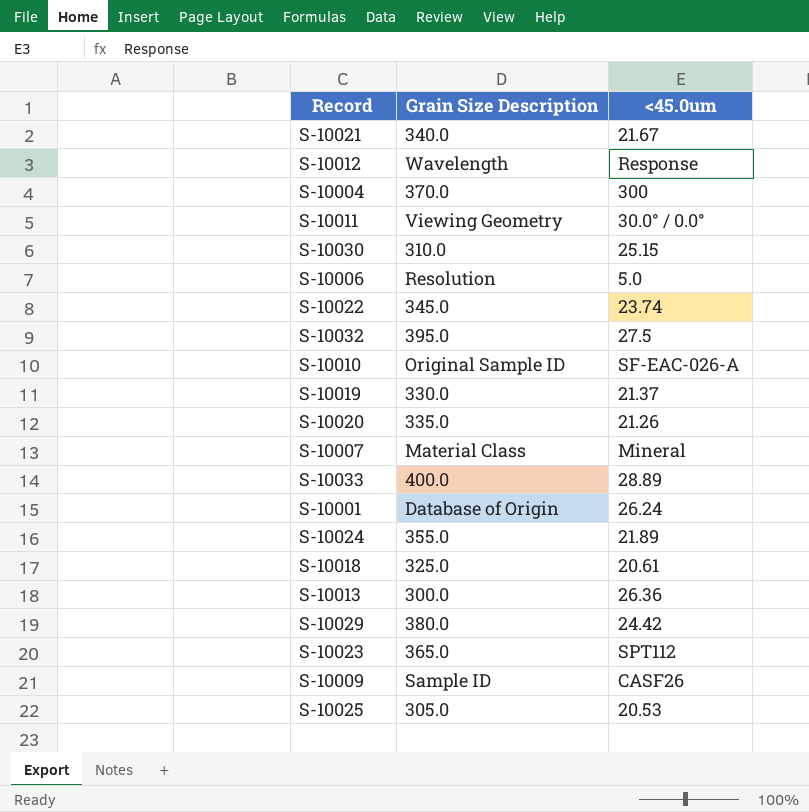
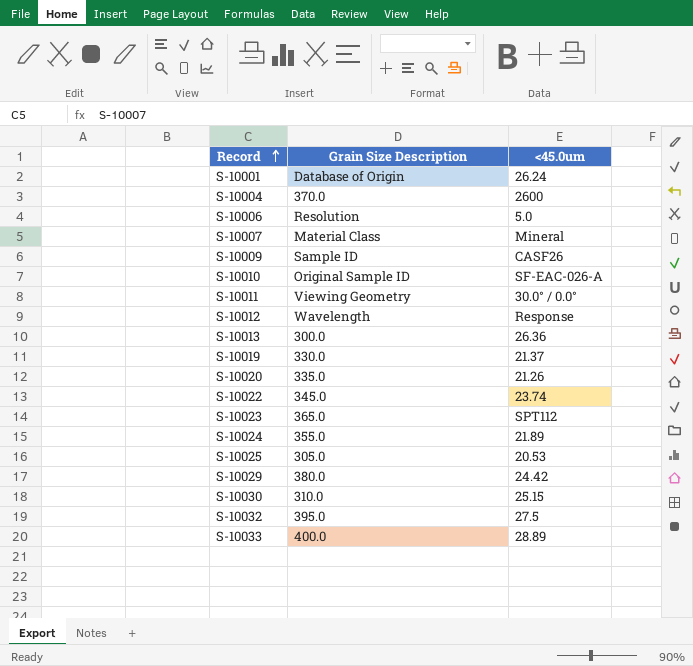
row order: none -> Record ascending
row S-10021: 340.0 | 21.67 -> none
row S-10018: 325.0 | 20.61 -> none
S-10004 | <45.0um: 300 -> 2600

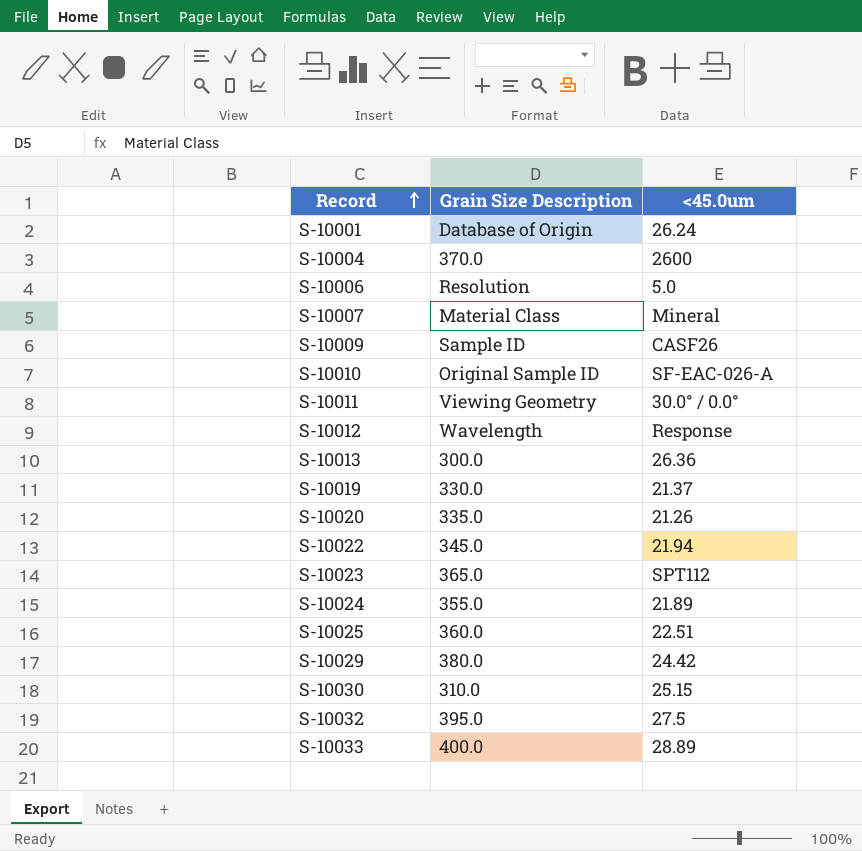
S-10022 | <45.0um: 23.74 -> 21.94
S-10025 | Grain Size Description: 305.0 -> 360.0
S-10025 | <45.0um: 20.53 -> 22.51

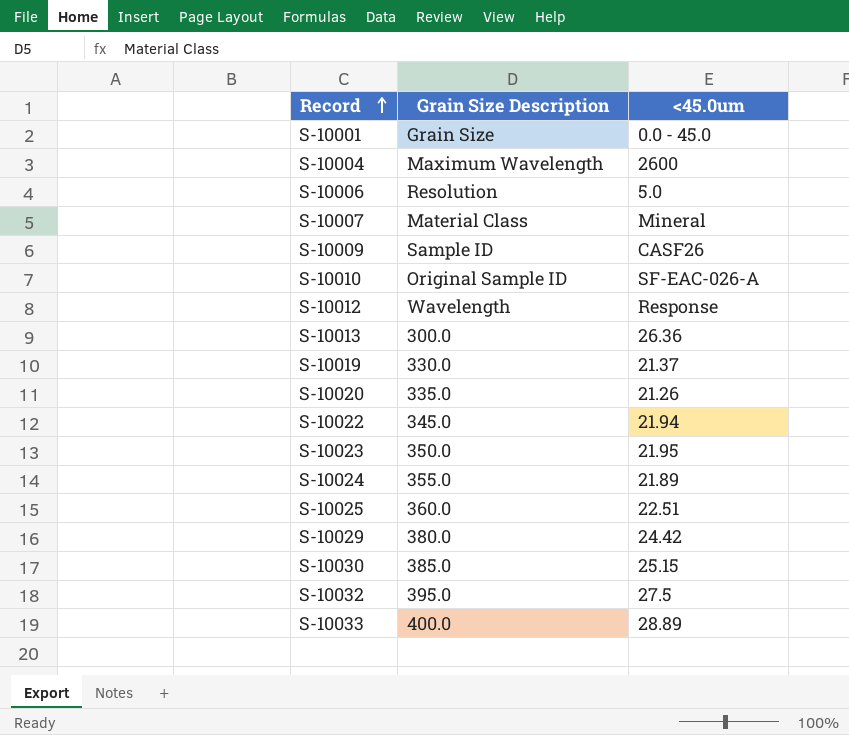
row S-10011: Viewing Geometry | 30.0° / 0.0° -> none
S-10001 | Grain Size Description: Database of Origin -> Grain Size
S-10001 | <45.0um: 26.24 -> 0.0 - 45.0
S-10004 | Grain Size Description: 370.0 -> Maximum Wavelength
S-10023 | Grain Size Description: 365.0 -> 350.0
S-10023 | <45.0um: SPT112 -> 21.95
S-10030 | Grain Size Description: 310.0 -> 385.0

